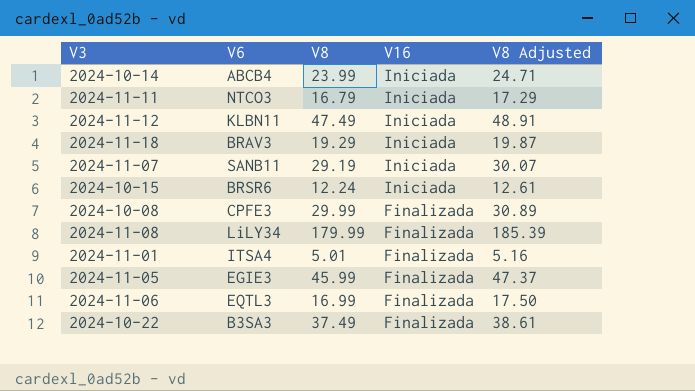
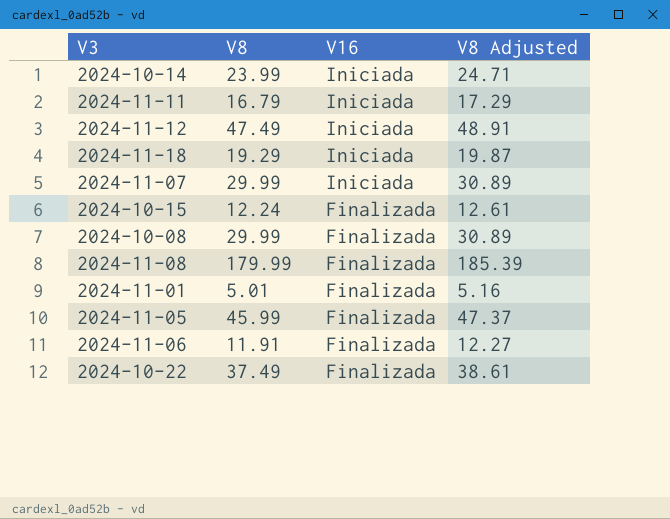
column V6 | position: 2 -> none
2024-11-07 | V8: 29.19 -> 29.99
2024-11-07 | V8 Adjusted: 30.07 -> 30.89
2024-10-15 | V16: Iniciada -> Finalizada
2024-11-06 | V8: 16.99 -> 11.91
2024-11-06 | V8 Adjusted: 17.50 -> 12.27

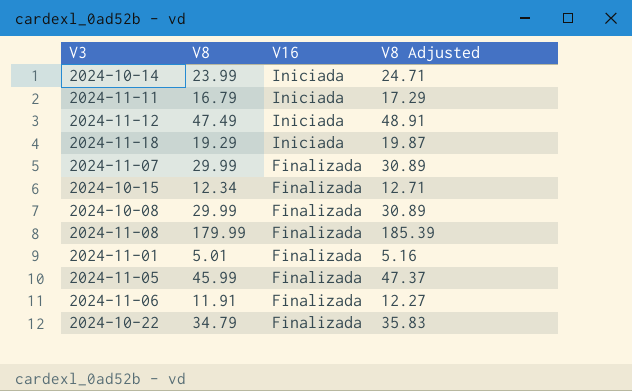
2024-11-07 | V16: Iniciada -> Finalizada
2024-10-15 | V8: 12.24 -> 12.34
2024-10-15 | V8 Adjusted: 12.61 -> 12.71
2024-10-22 | V8: 37.49 -> 34.79
2024-10-22 | V8 Adjusted: 38.61 -> 35.83

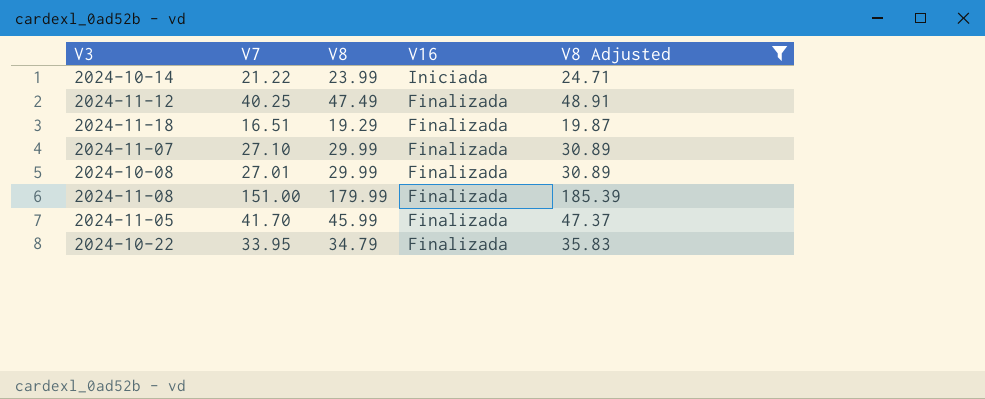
filter: none -> V8 Adjusted >= 19.87
column V7 | position: none -> 2
2024-11-12 | V16: Iniciada -> Finalizada
2024-11-18 | V16: Iniciada -> Finalizada

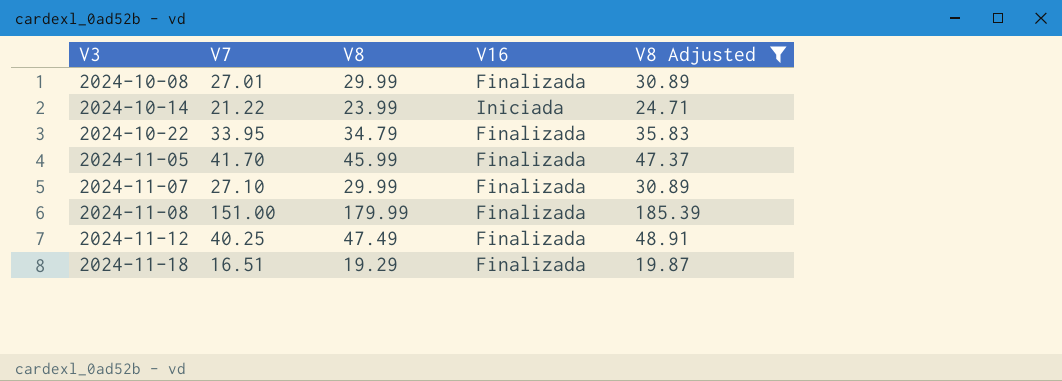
row order: V16 descending -> V3 ascending

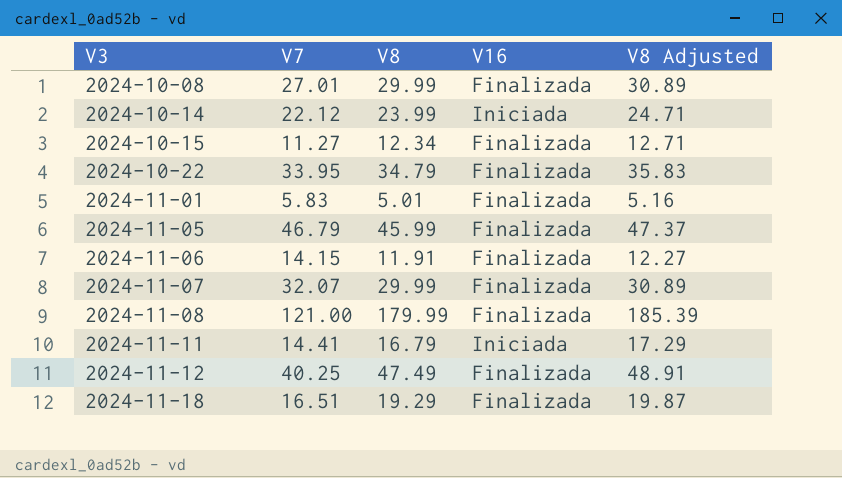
filter: V8 Adjusted >= 19.87 -> none
2024-10-14 | V7: 21.22 -> 22.12
2024-11-05 | V7: 41.70 -> 46.79
2024-11-07 | V7: 27.10 -> 32.07
2024-11-08 | V7: 151.00 -> 121.00

